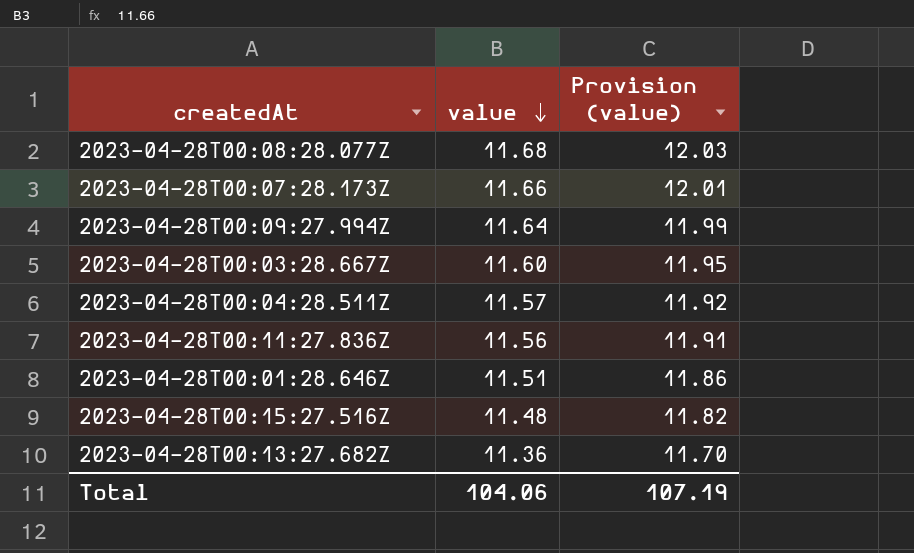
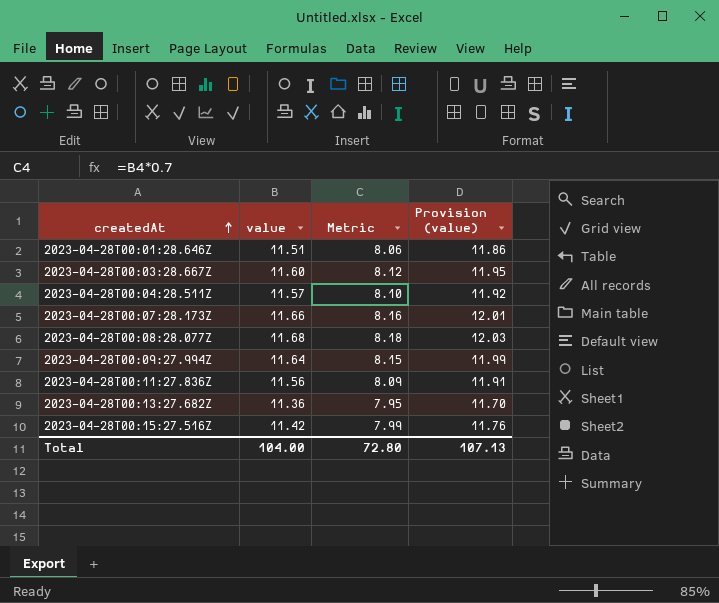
row order: value descending -> createdAt ascending
column Metric | formula: none -> [value] * 0.7
2023-04-28T00:15:27.516Z | value: 11.48 -> 11.42
2023-04-28T00:15:27.516Z | Provision (value): 11.82 -> 11.76
Total | value: 104.06 -> 104.00
Total | Provision (value): 107.19 -> 107.13

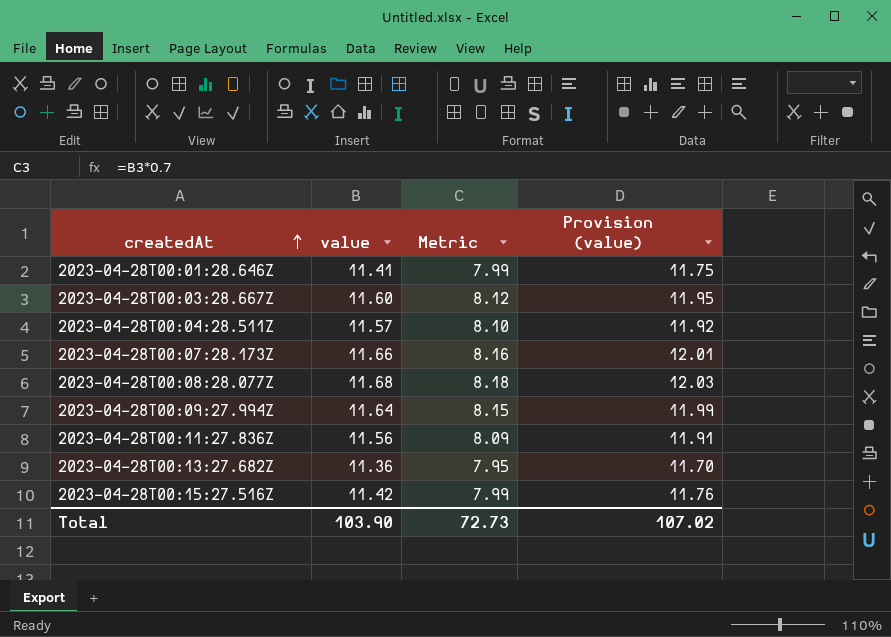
2023-04-28T00:01:28.646Z | value: 11.51 -> 11.41
2023-04-28T00:01:28.646Z | Metric: 8.06 -> 7.99
2023-04-28T00:01:28.646Z | Provision (value): 11.86 -> 11.75
Total | value: 104.00 -> 103.90
Total | Metric: 72.80 -> 72.73
Total | Provision (value): 107.13 -> 107.02

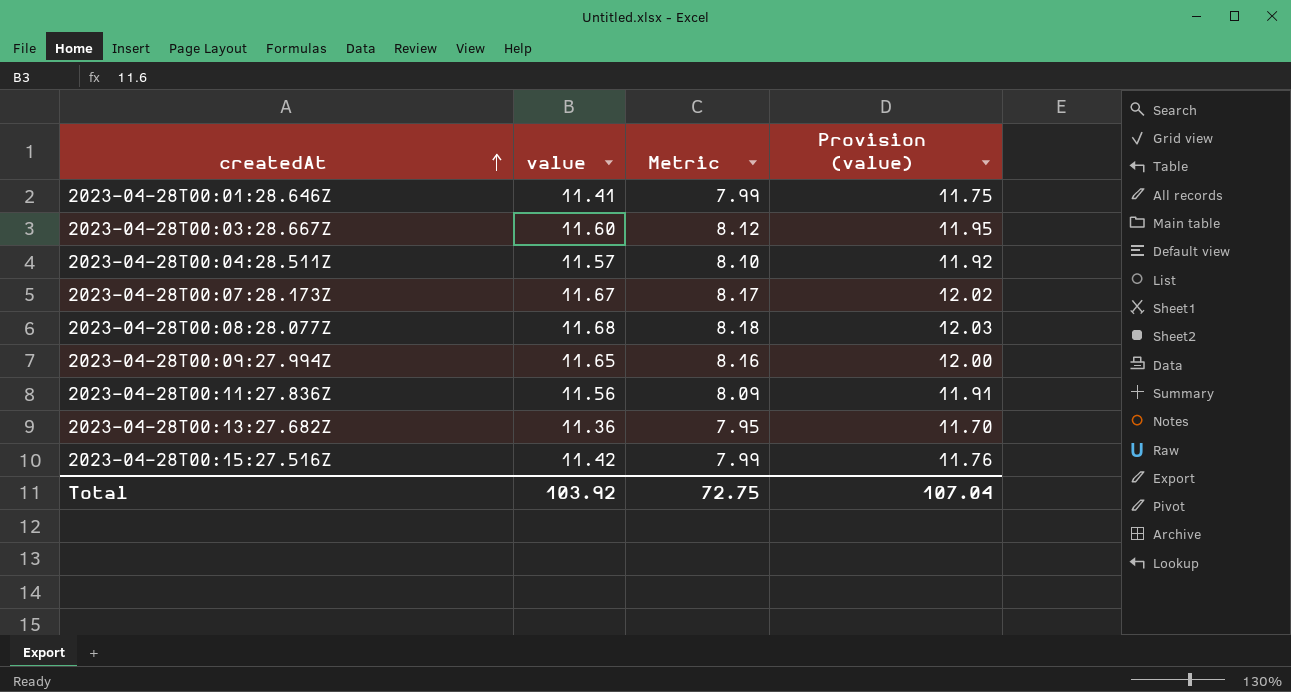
2023-04-28T00:07:28.173Z | value: 11.66 -> 11.67
2023-04-28T00:07:28.173Z | Metric: 8.16 -> 8.17
2023-04-28T00:07:28.173Z | Provision (value): 12.01 -> 12.02
2023-04-28T00:09:27.994Z | value: 11.64 -> 11.65
2023-04-28T00:09:27.994Z | Metric: 8.15 -> 8.16
2023-04-28T00:09:27.994Z | Provision (value): 11.99 -> 12.00
Total | value: 103.90 -> 103.92
Total | Metric: 72.73 -> 72.75
Total | Provision (value): 107.02 -> 107.04

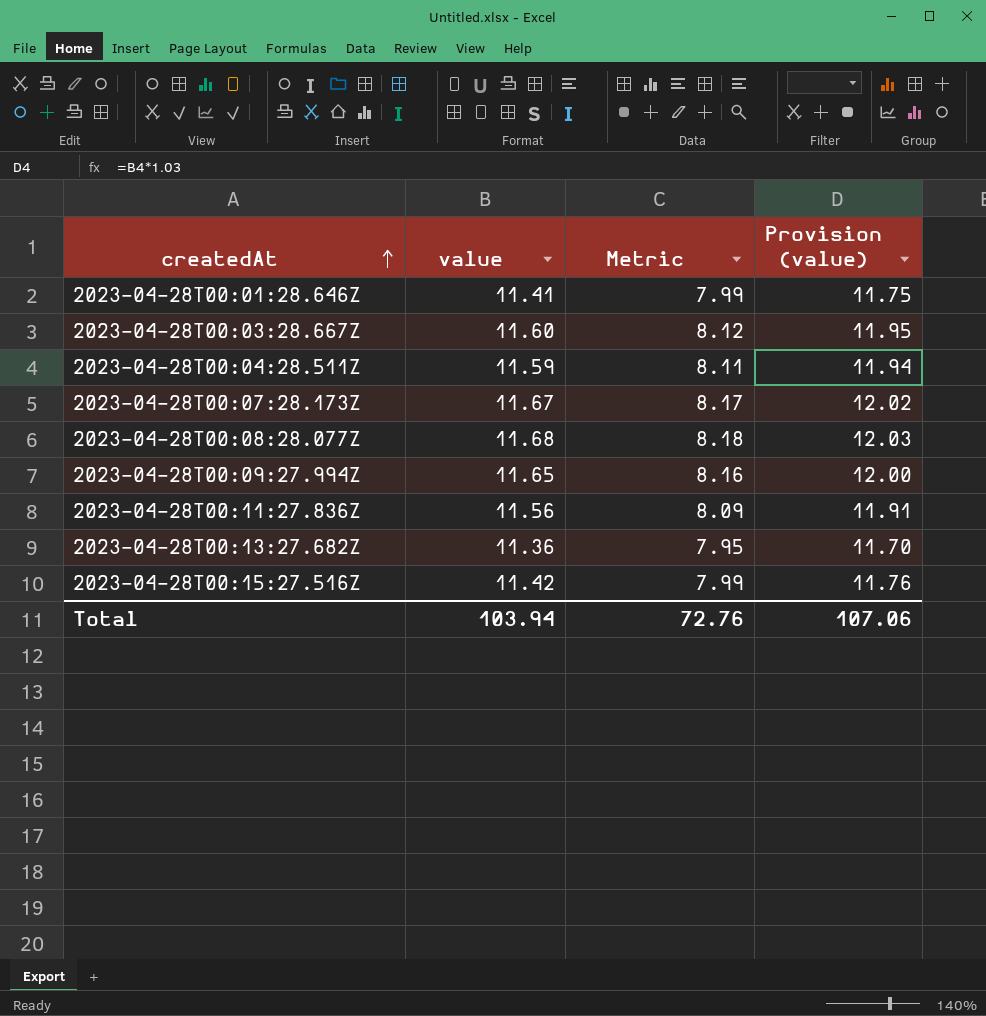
2023-04-28T00:04:28.511Z | value: 11.57 -> 11.59
2023-04-28T00:04:28.511Z | Metric: 8.10 -> 8.11
2023-04-28T00:04:28.511Z | Provision (value): 11.92 -> 11.94
Total | value: 103.92 -> 103.94
Total | Metric: 72.75 -> 72.76
Total | Provision (value): 107.04 -> 107.06

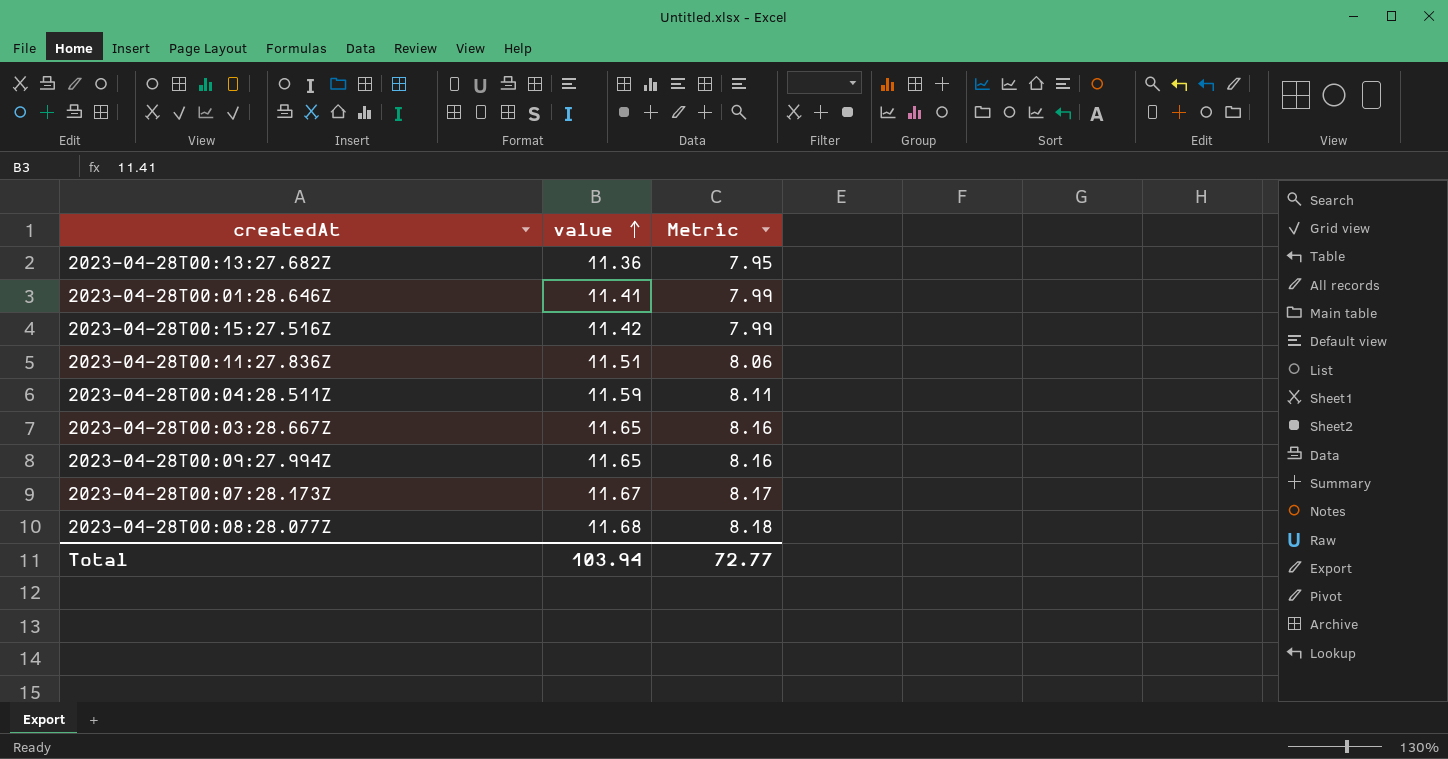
row order: createdAt ascending -> value ascending
column Provision (value) | formula: [value] * 1.03 -> none
2023-04-28T00:11:27.836Z | value: 11.56 -> 11.51
2023-04-28T00:11:27.836Z | Metric: 8.09 -> 8.06
2023-04-28T00:03:28.667Z | value: 11.60 -> 11.65
2023-04-28T00:03:28.667Z | Metric: 8.12 -> 8.16
Total | Metric: 72.76 -> 72.77

